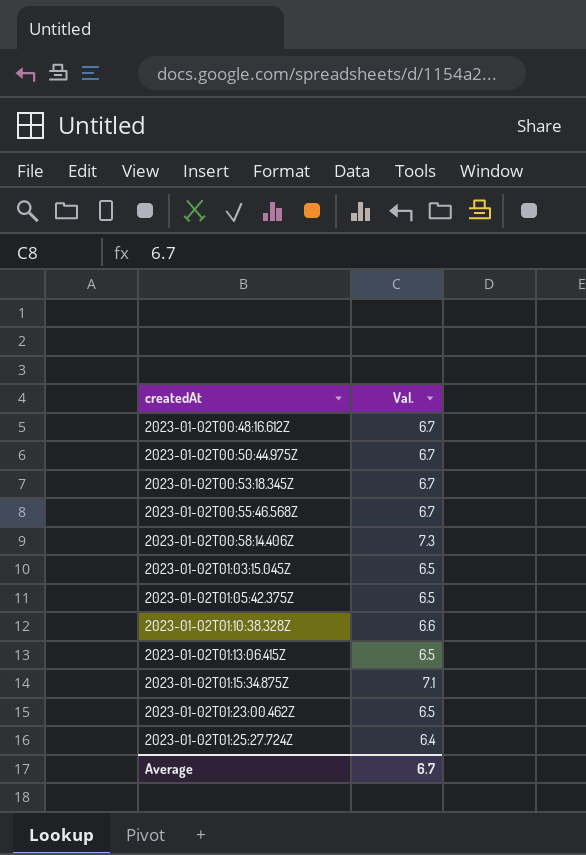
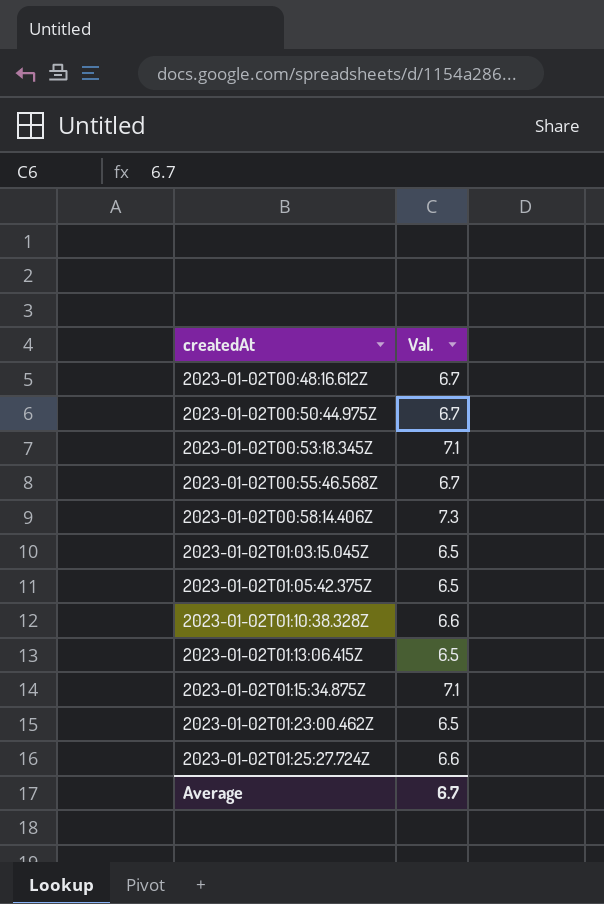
2023-01-02T00:53:18.345Z | Val.: 6.7 -> 7.1
2023-01-02T01:25:27.724Z | Val.: 6.4 -> 6.6

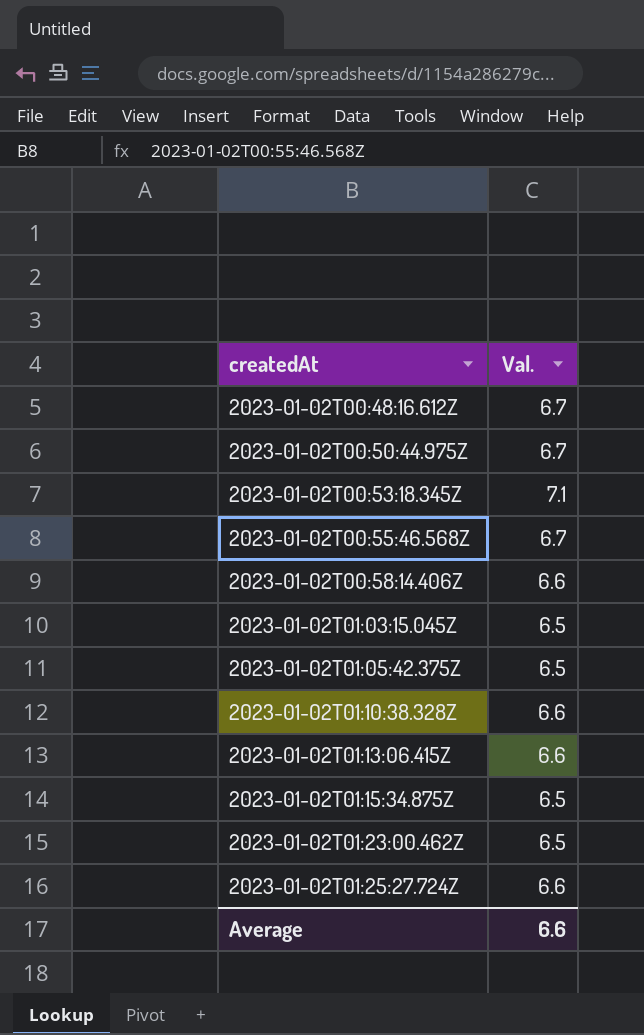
2023-01-02T00:58:14.406Z | Val.: 7.3 -> 6.6
2023-01-02T01:13:06.415Z | Val.: 6.5 -> 6.6
2023-01-02T01:15:34.875Z | Val.: 7.1 -> 6.5
Average | Val.: 6.7 -> 6.6

